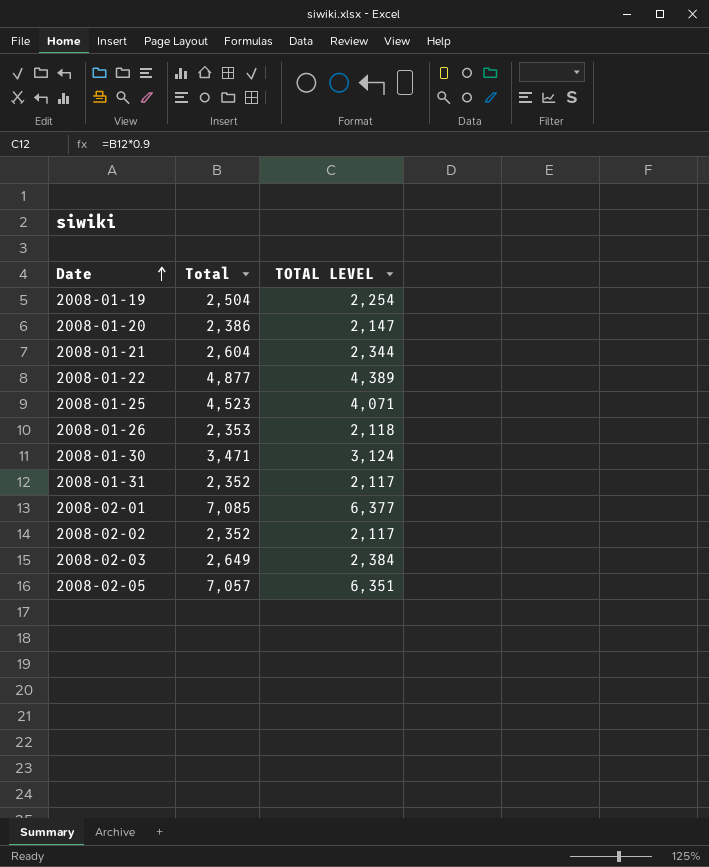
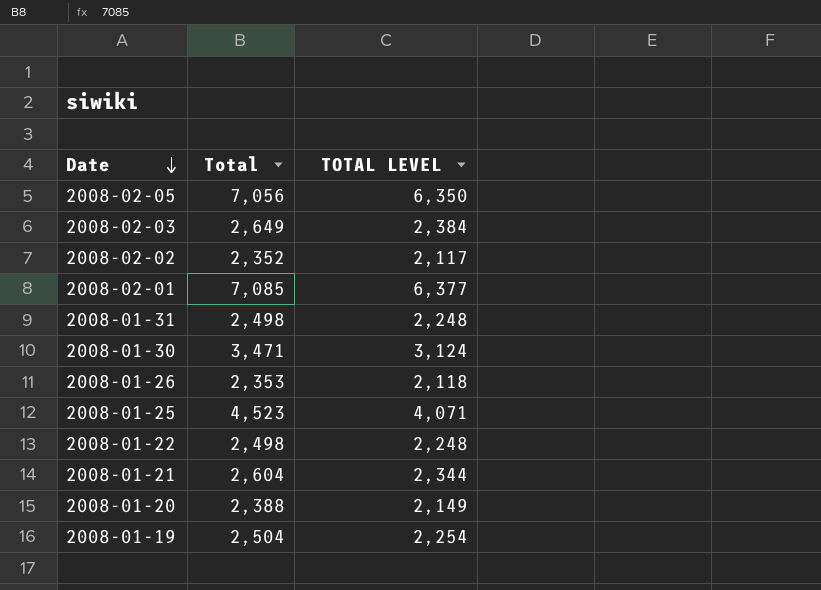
row order: Date ascending -> Date descending
2008-02-05 | Total: 7,057 -> 7,056
2008-02-05 | TOTAL LEVEL: 6,351 -> 6,350
2008-01-31 | Total: 2,352 -> 2,498
2008-01-31 | TOTAL LEVEL: 2,117 -> 2,248
2008-01-22 | Total: 4,877 -> 2,498
2008-01-22 | TOTAL LEVEL: 4,389 -> 2,248
2008-01-20 | Total: 2,386 -> 2,388
2008-01-20 | TOTAL LEVEL: 2,147 -> 2,149

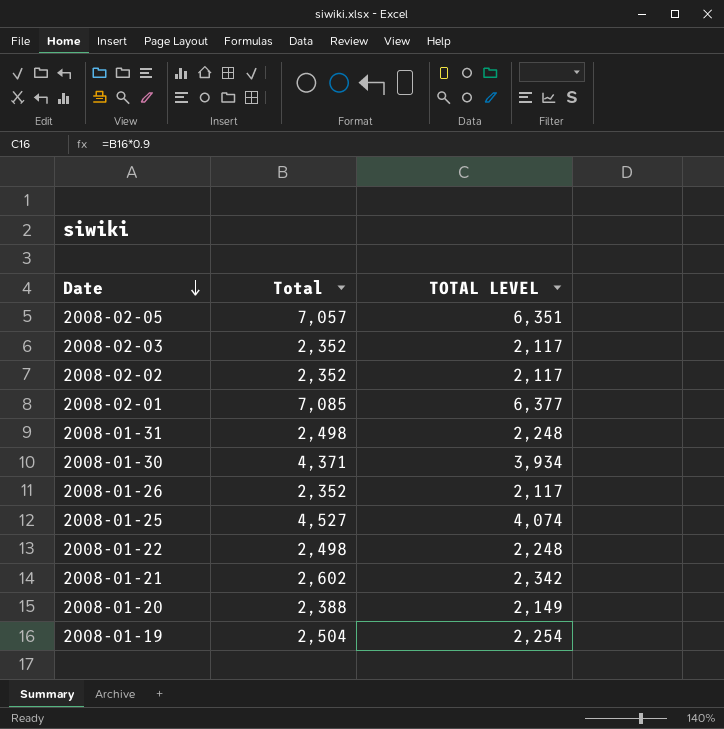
2008-02-05 | Total: 7,056 -> 7,057
2008-02-05 | TOTAL LEVEL: 6,350 -> 6,351
2008-02-03 | Total: 2,649 -> 2,352
2008-02-03 | TOTAL LEVEL: 2,384 -> 2,117
2008-01-30 | Total: 3,471 -> 4,371
2008-01-30 | TOTAL LEVEL: 3,124 -> 3,934
2008-01-26 | Total: 2,353 -> 2,352
2008-01-26 | TOTAL LEVEL: 2,118 -> 2,117
2008-01-25 | Total: 4,523 -> 4,527
2008-01-25 | TOTAL LEVEL: 4,071 -> 4,074
2008-01-21 | Total: 2,604 -> 2,602
2008-01-21 | TOTAL LEVEL: 2,344 -> 2,342

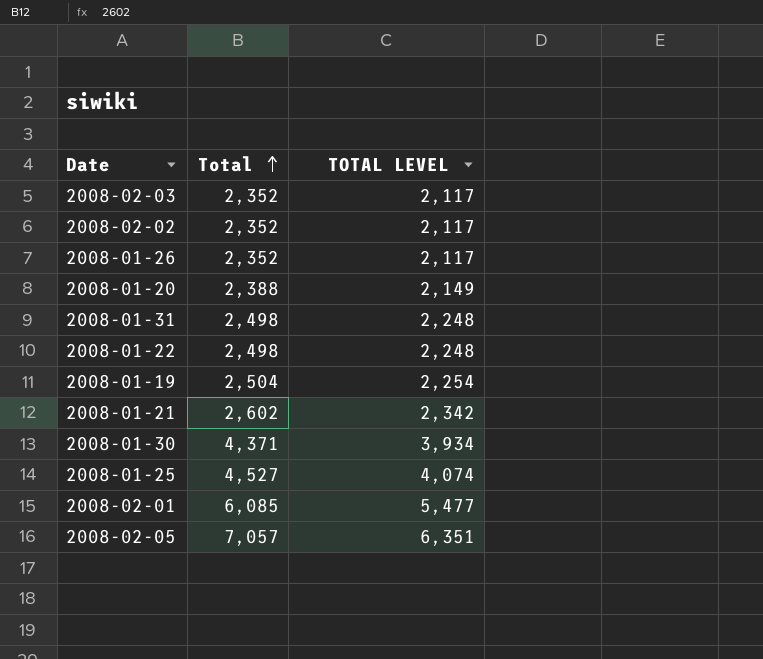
row order: Date descending -> Total ascending
2008-02-01 | Total: 7,085 -> 6,085
2008-02-01 | TOTAL LEVEL: 6,377 -> 5,477

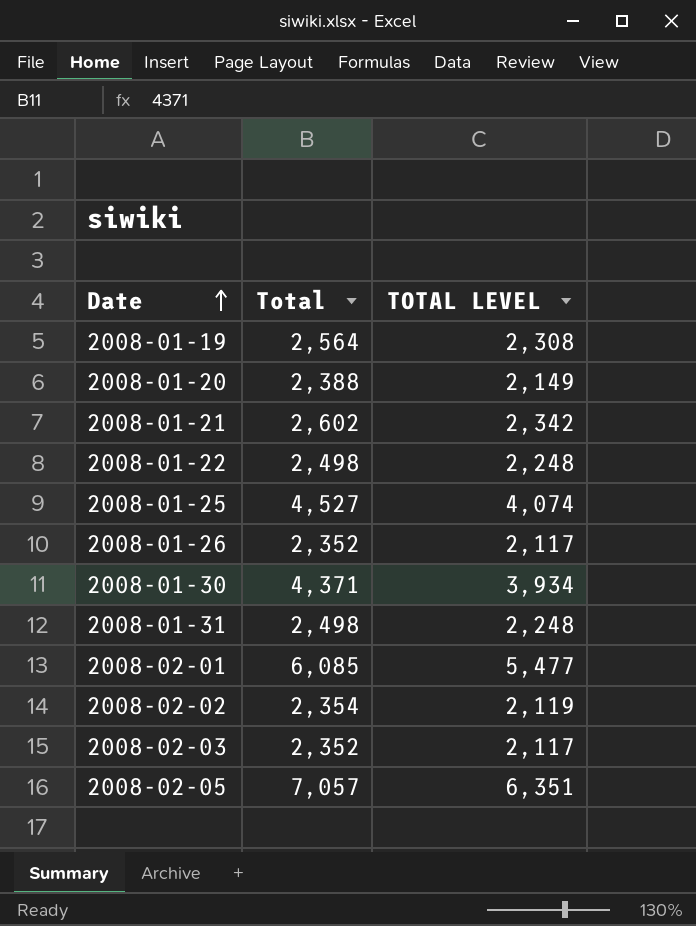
row order: Total ascending -> Date ascending
2008-01-19 | Total: 2,504 -> 2,564
2008-01-19 | TOTAL LEVEL: 2,254 -> 2,308
2008-02-02 | Total: 2,352 -> 2,354
2008-02-02 | TOTAL LEVEL: 2,117 -> 2,119

